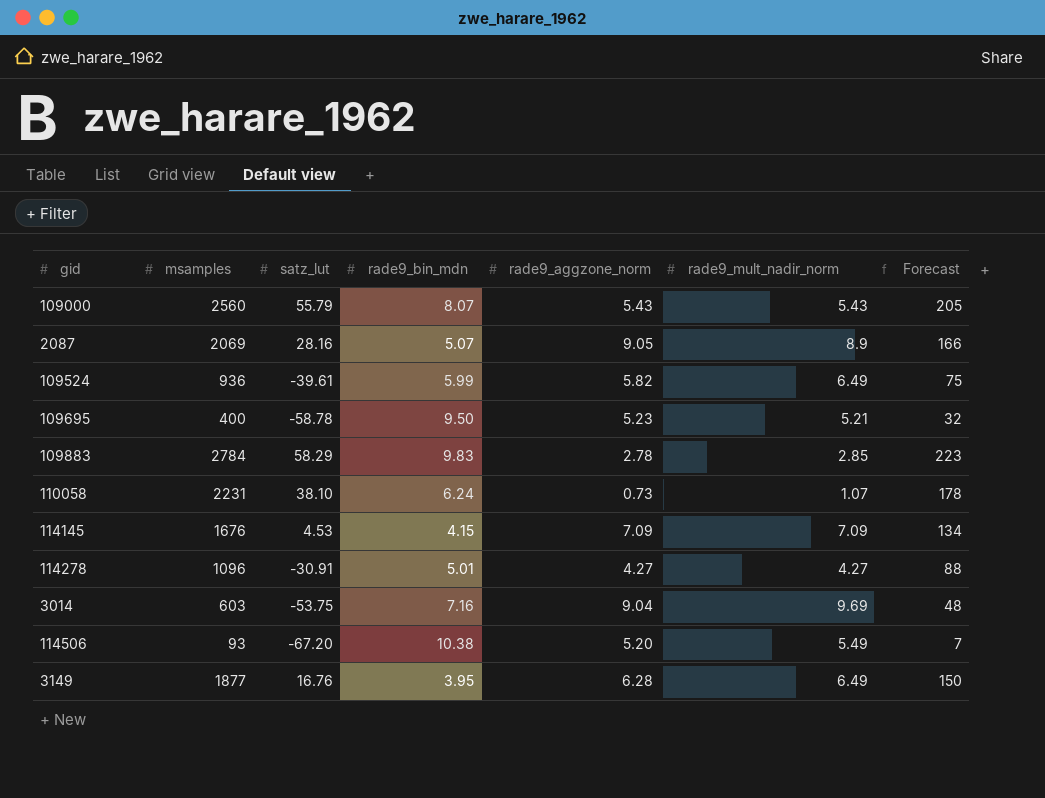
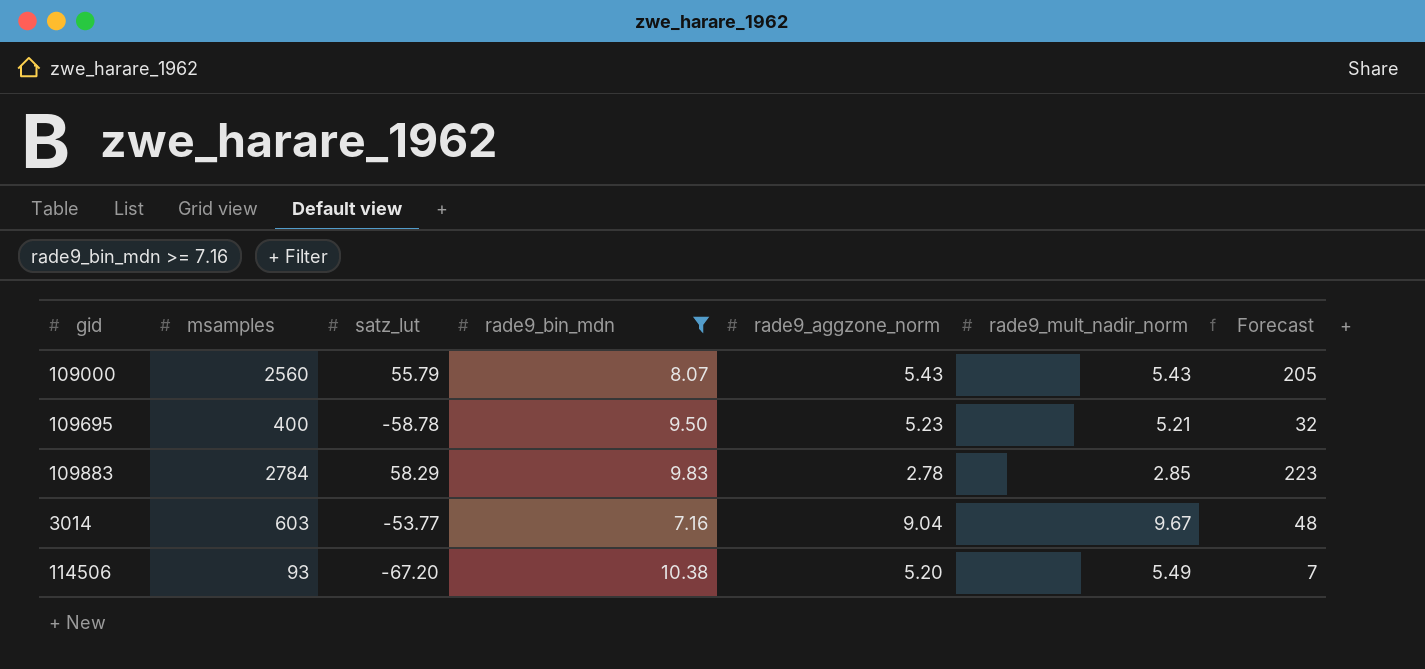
filter: none -> rade9_bin_mdn >= 7.16
3014 | satz_lut: -53.75 -> -53.77
3014 | rade9_mult_nadir_norm: 9.69 -> 9.67

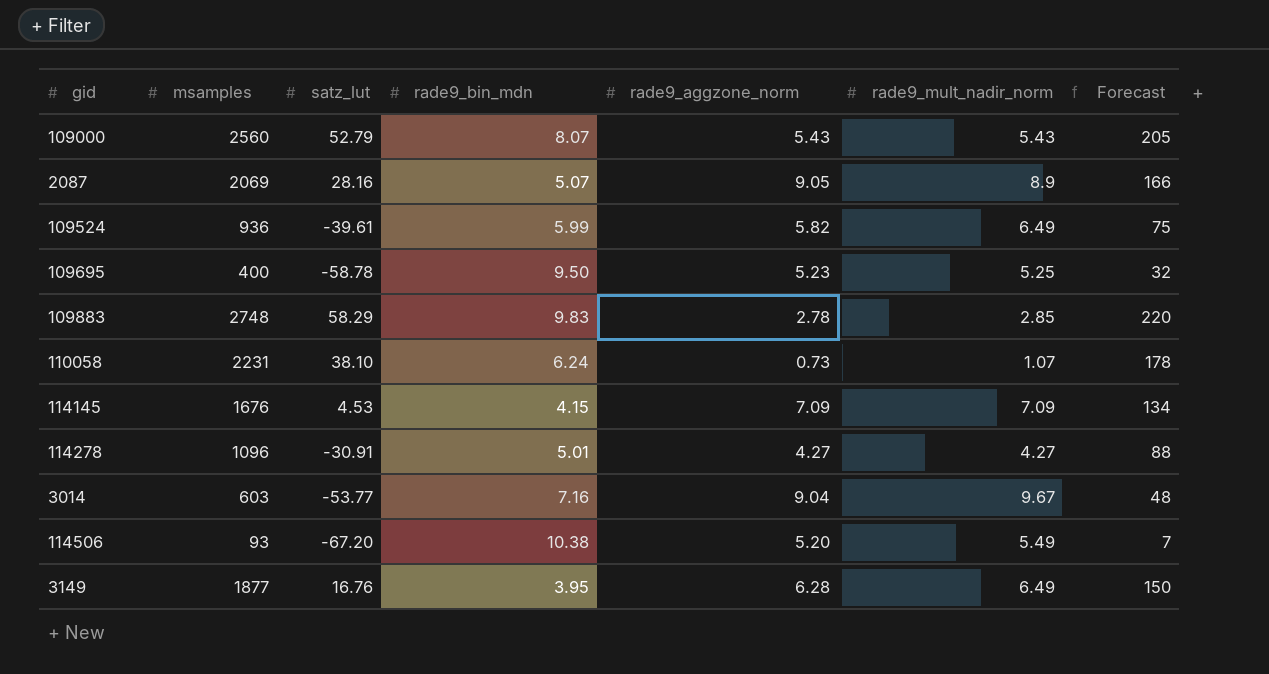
filter: rade9_bin_mdn >= 7.16 -> none
109000 | satz_lut: 55.79 -> 52.79
109695 | rade9_mult_nadir_norm: 5.21 -> 5.25
109883 | msamples: 2784 -> 2748
109883 | Forecast: 223 -> 220

